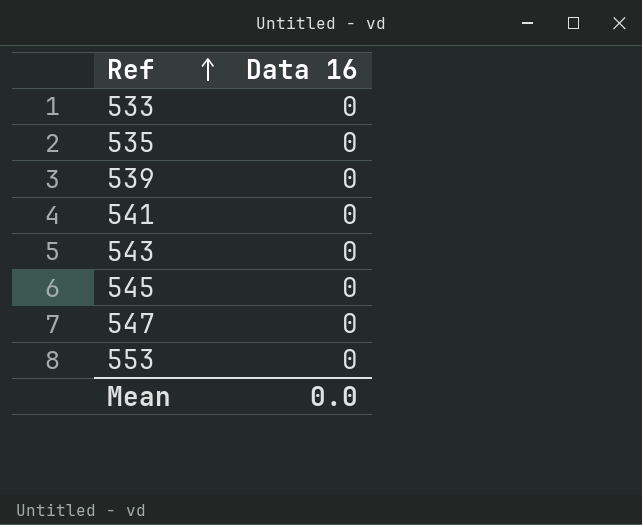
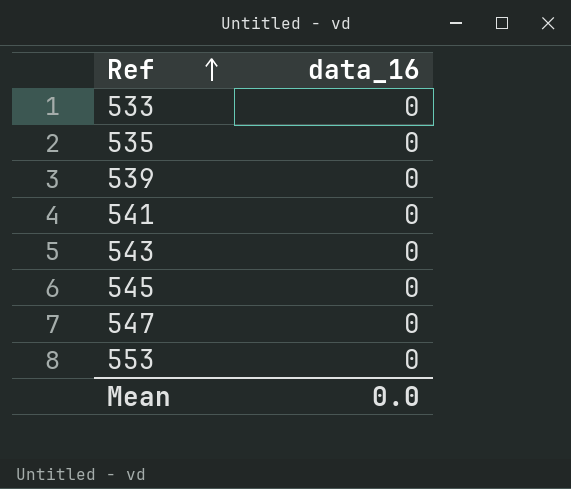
column name: Data 16 -> data_16

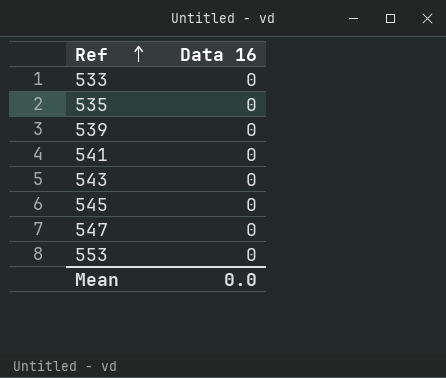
column name: data_16 -> Data 16

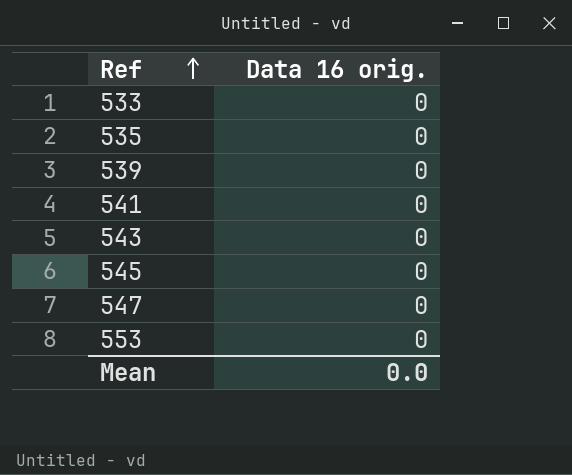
column name: Data 16 -> Data 16 orig.

